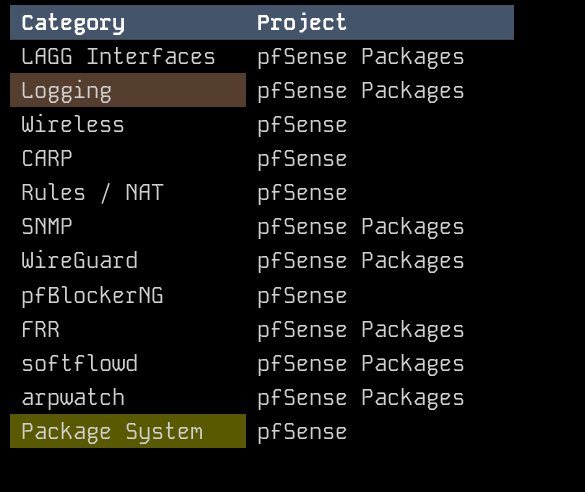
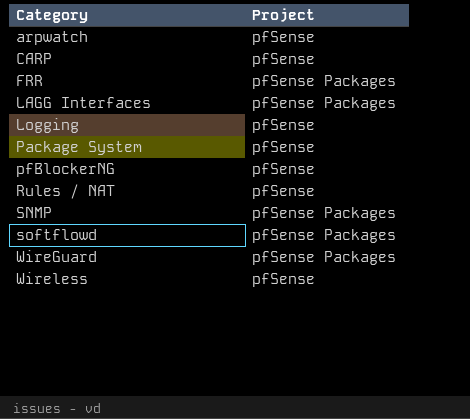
row order: none -> Category ascending
arpwatch | Project: pfSense Packages -> pfSense
Logging | Project: pfSense Packages -> pfSense

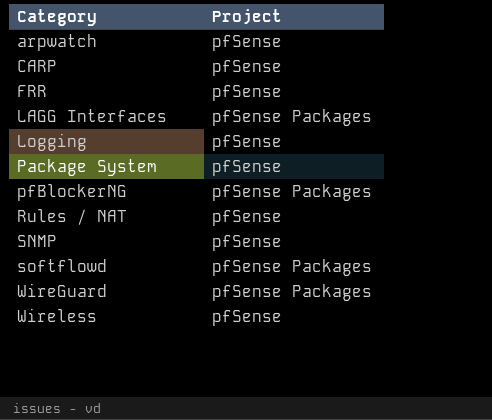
FRR | Project: pfSense Packages -> pfSense
pfBlockerNG | Project: pfSense -> pfSense Packages
SNMP | Project: pfSense Packages -> pfSense

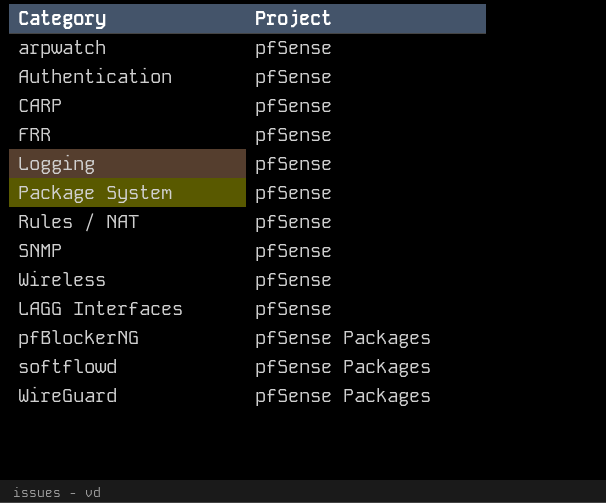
row order: Category ascending -> Project ascending
row Authentication: none -> pfSense
LAGG Interfaces | Project: pfSense Packages -> pfSense

